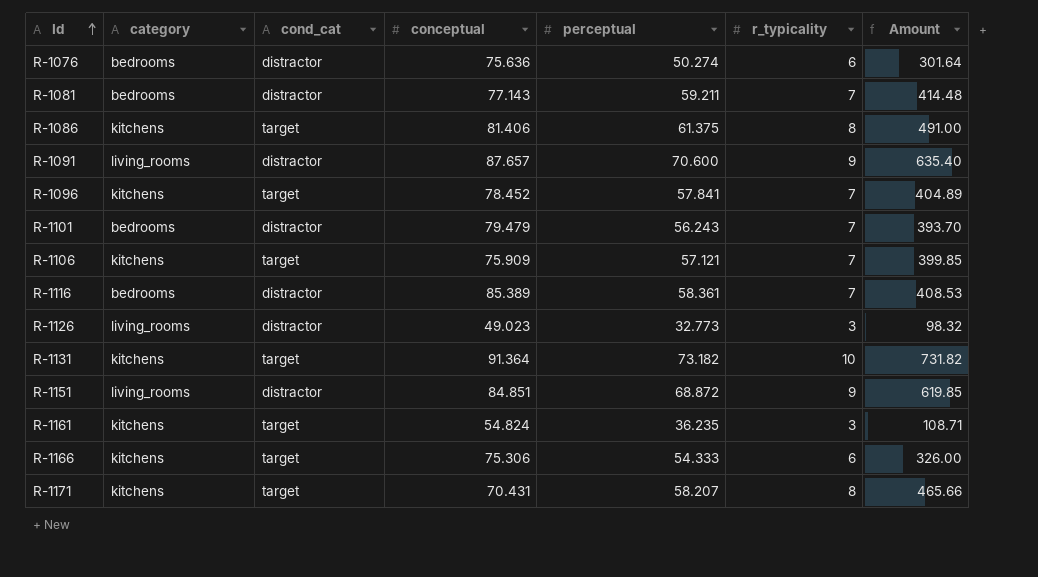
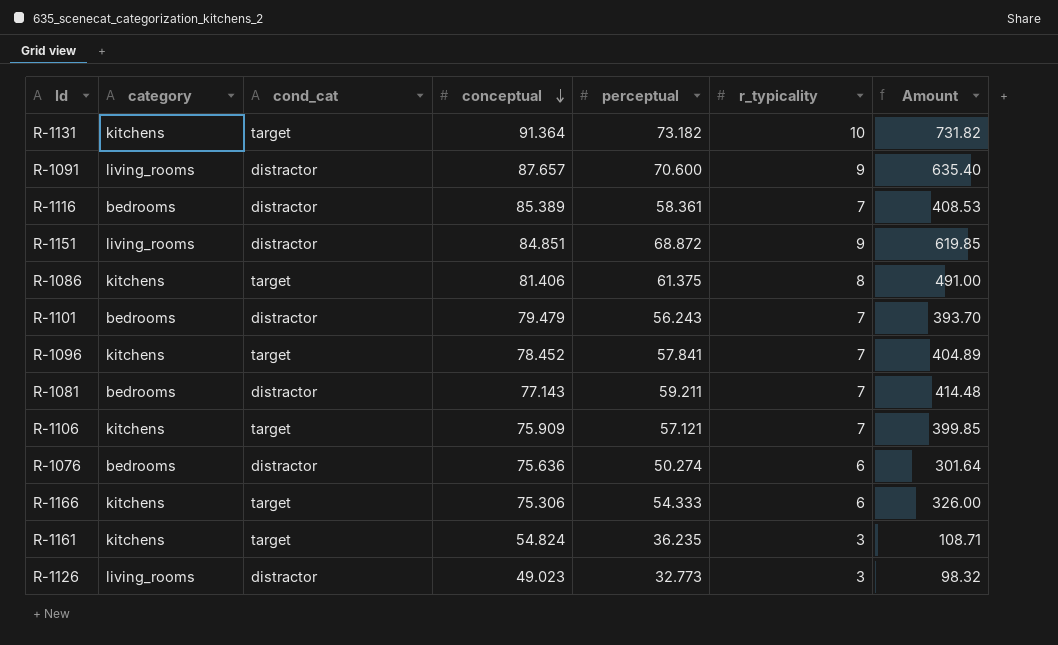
row order: Id ascending -> conceptual descending
row R-1171: kitchens | target | 70.431 | 58.207 | 8 | 465.66 -> none

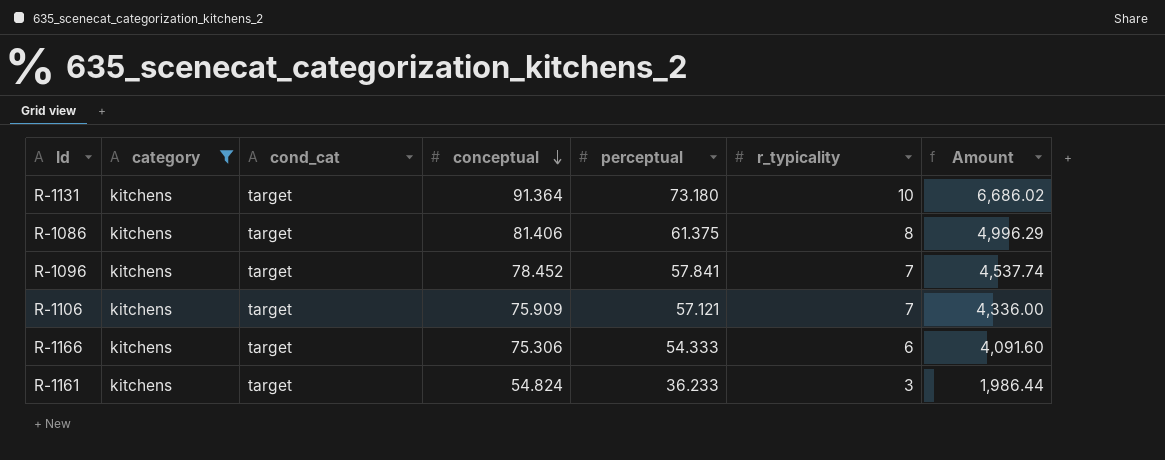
filter: none -> category = kitchens
column Amount | formula: [perceptual] * [r_typicality] -> [conceptual] * [perceptual]
R-1131 | perceptual: 73.182 -> 73.180
R-1161 | perceptual: 36.235 -> 36.233

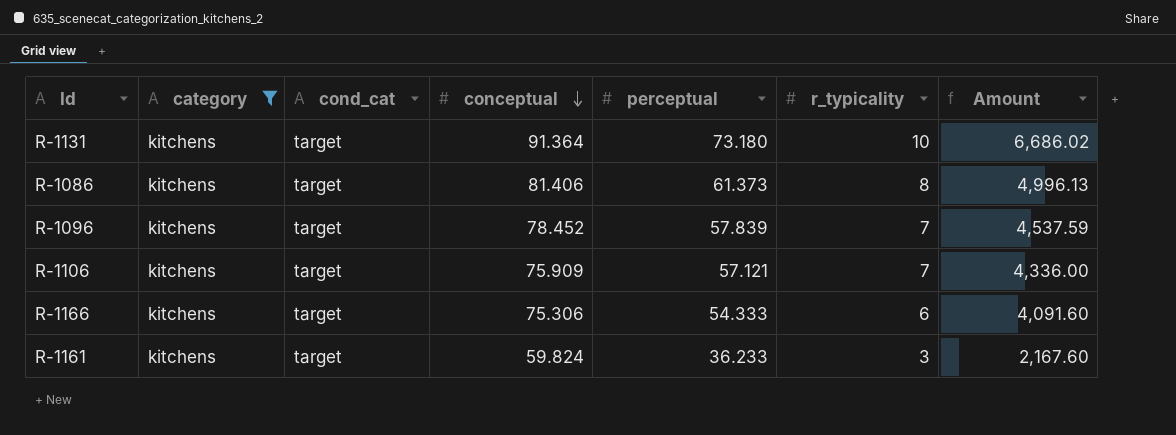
R-1086 | perceptual: 61.375 -> 61.373
R-1086 | Amount: 4,996.29 -> 4,996.13
R-1096 | perceptual: 57.841 -> 57.839
R-1096 | Amount: 4,537.74 -> 4,537.59
R-1161 | conceptual: 54.824 -> 59.824
R-1161 | Amount: 1,986.44 -> 2,167.60

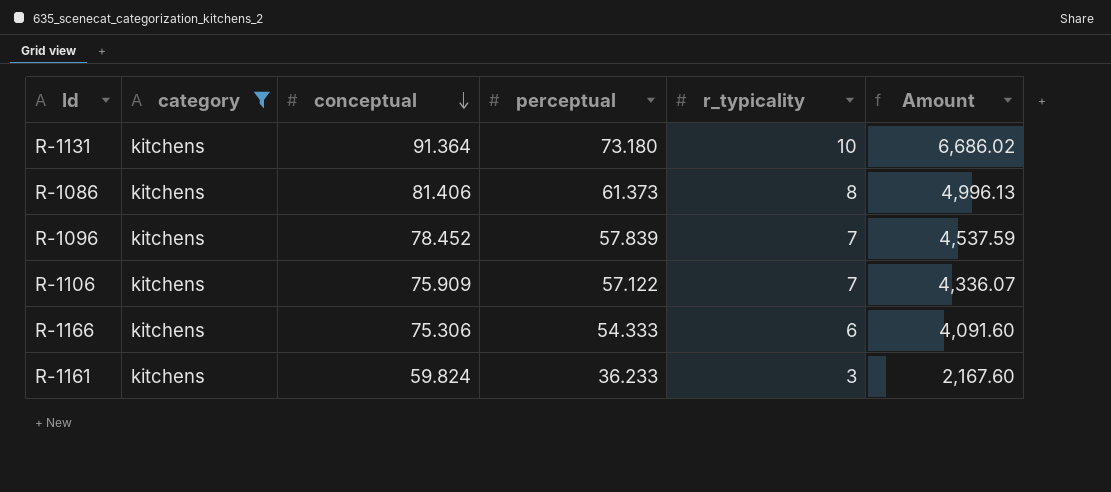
column cond_cat | position: 3 -> none
R-1106 | perceptual: 57.121 -> 57.122
R-1106 | Amount: 4,336.00 -> 4,336.07

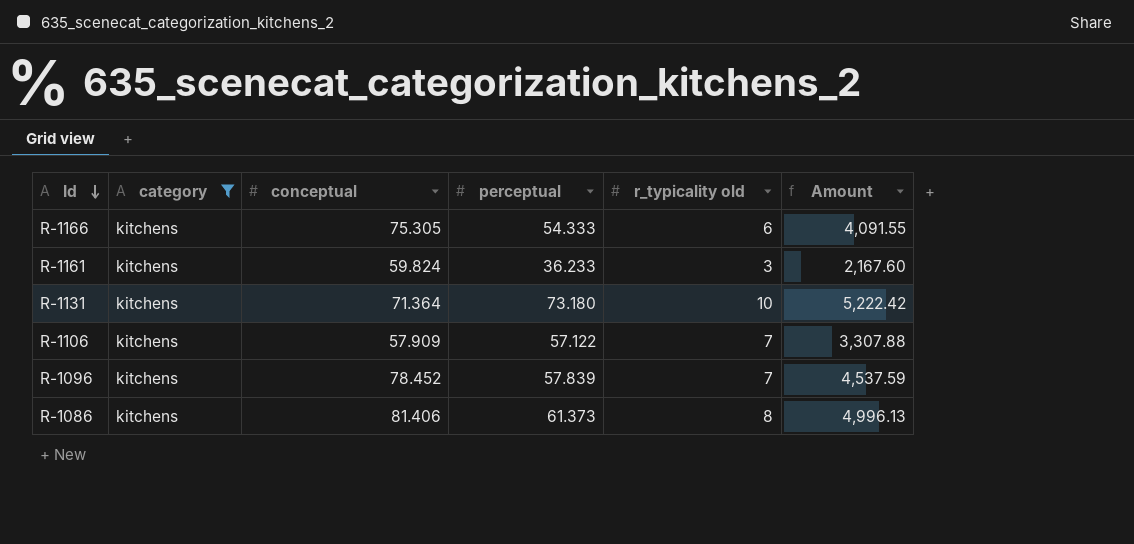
row order: conceptual descending -> Id descending
column name: r_typicality -> r_typicality old
R-1166 | conceptual: 75.306 -> 75.305
R-1166 | Amount: 4,091.60 -> 4,091.55
R-1131 | conceptual: 91.364 -> 71.364
R-1131 | Amount: 6,686.02 -> 5,222.42
R-1106 | conceptual: 75.909 -> 57.909
R-1106 | Amount: 4,336.07 -> 3,307.88

